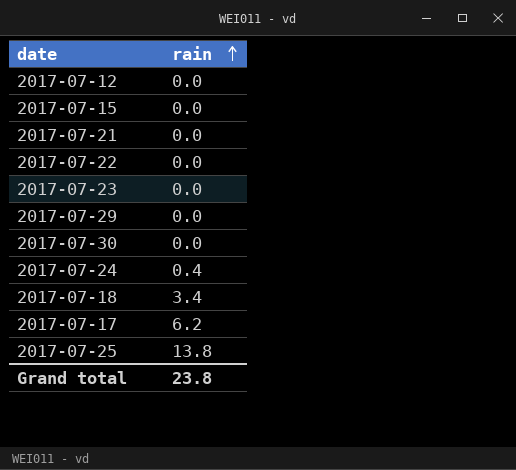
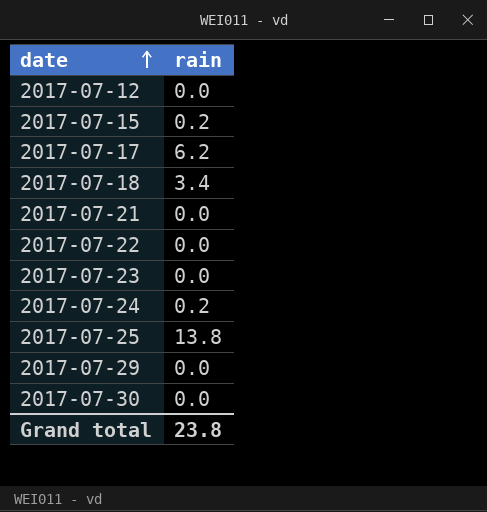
row order: rain ascending -> date ascending
2017-07-15 | rain: 0.0 -> 0.2
2017-07-24 | rain: 0.4 -> 0.2

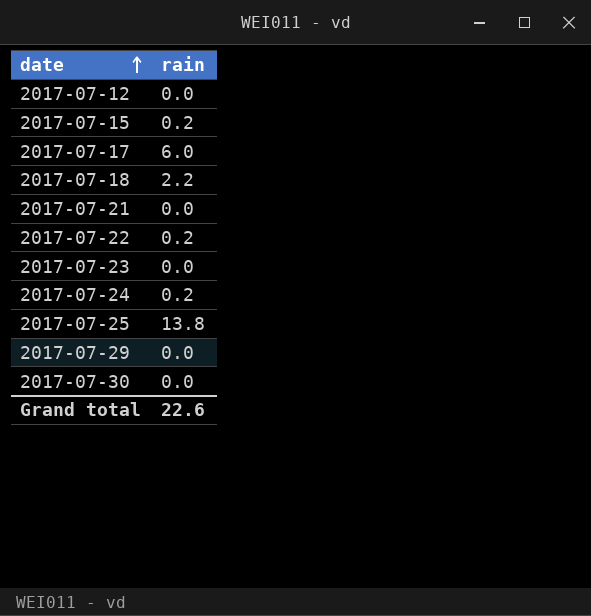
2017-07-17 | rain: 6.2 -> 6.0
2017-07-18 | rain: 3.4 -> 2.2
2017-07-22 | rain: 0.0 -> 0.2
Grand total | rain: 23.8 -> 22.6

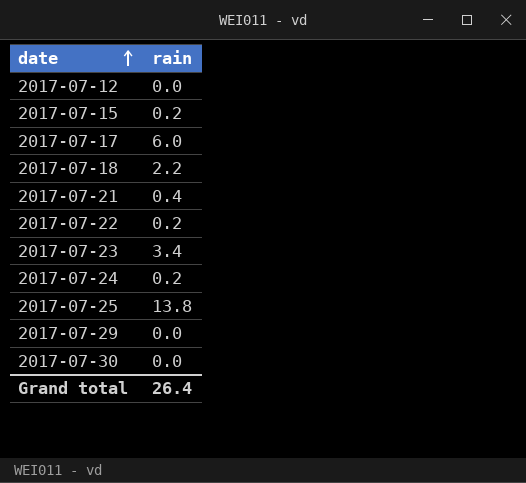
2017-07-21 | rain: 0.0 -> 0.4
2017-07-23 | rain: 0.0 -> 3.4
Grand total | rain: 22.6 -> 26.4

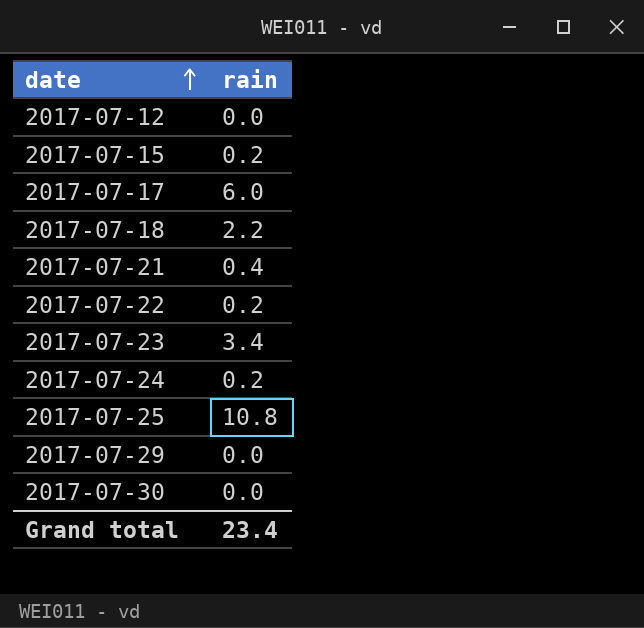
2017-07-25 | rain: 13.8 -> 10.8
Grand total | rain: 26.4 -> 23.4

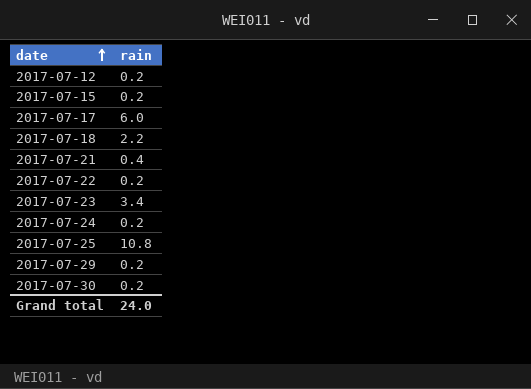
2017-07-12 | rain: 0.0 -> 0.2
2017-07-29 | rain: 0.0 -> 0.2
2017-07-30 | rain: 0.0 -> 0.2
Grand total | rain: 23.4 -> 24.0

